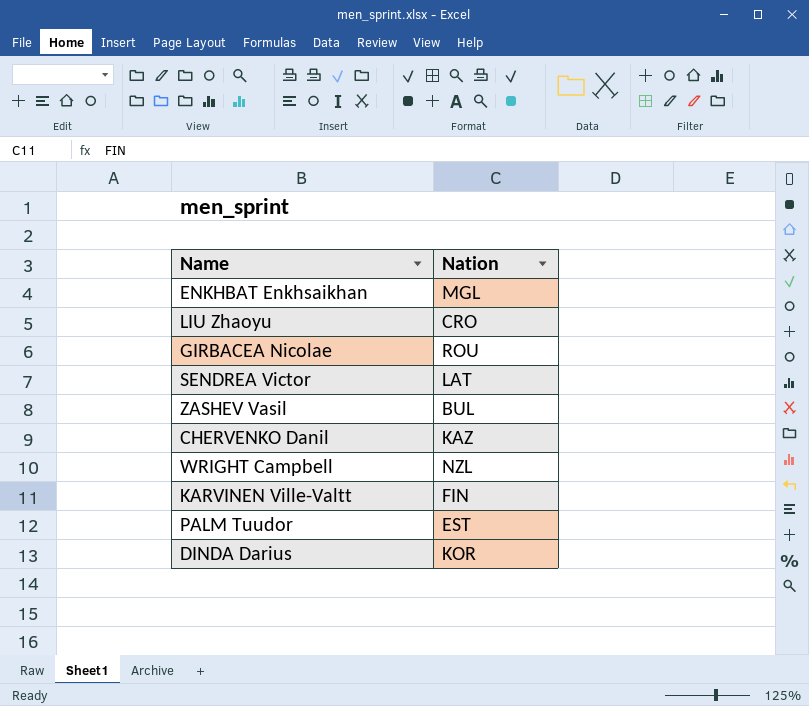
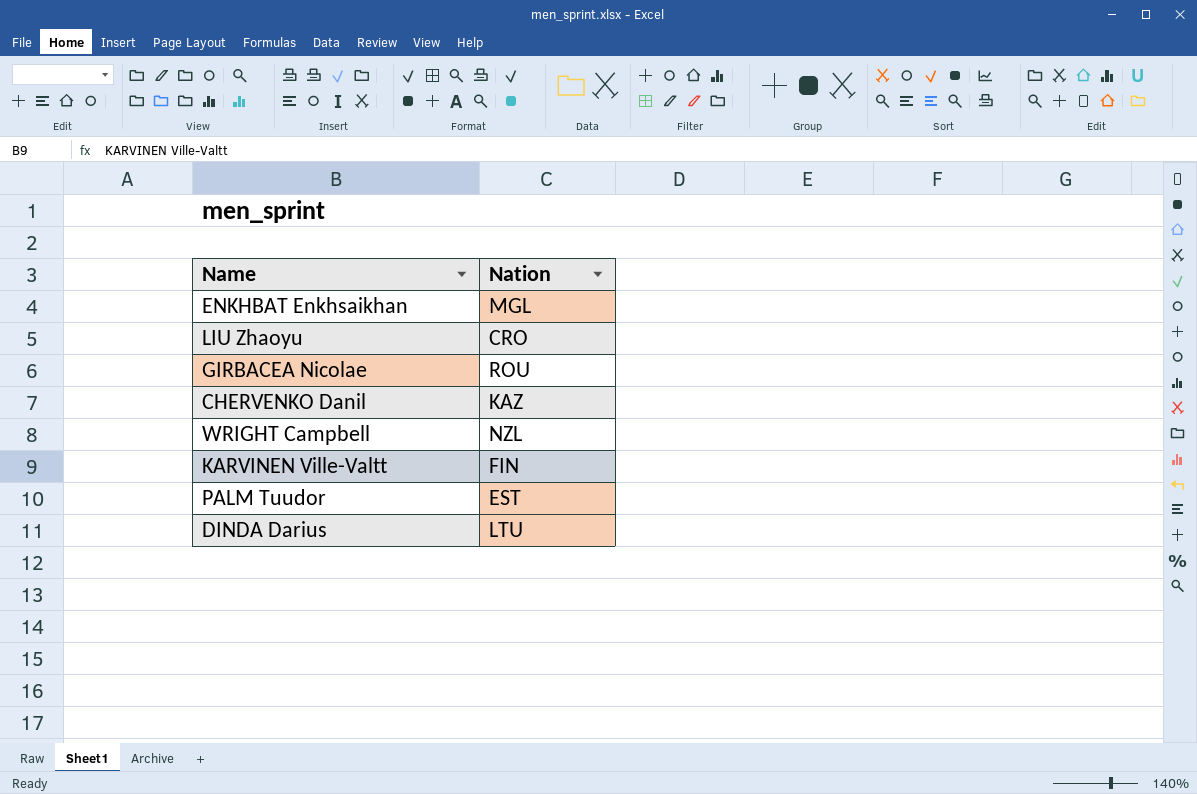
row SENDREA Victor: LAT -> none
row ZASHEV Vasil: BUL -> none
DINDA Darius | Nation: KOR -> LTU

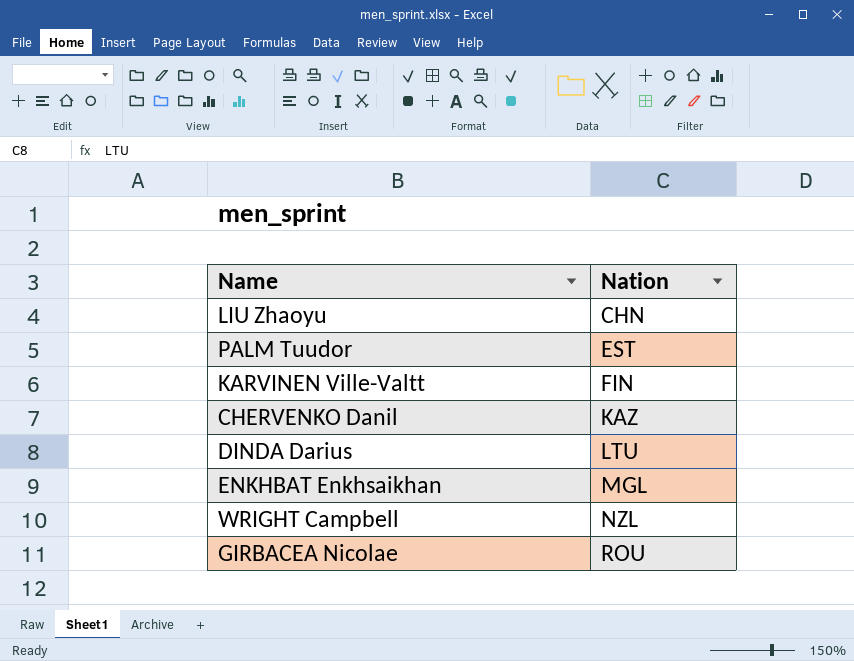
row order: none -> Nation ascending
LIU Zhaoyu | Nation: CRO -> CHN

